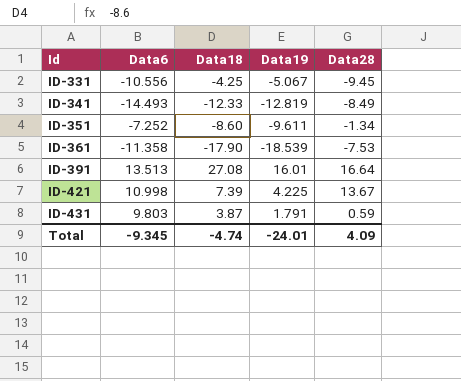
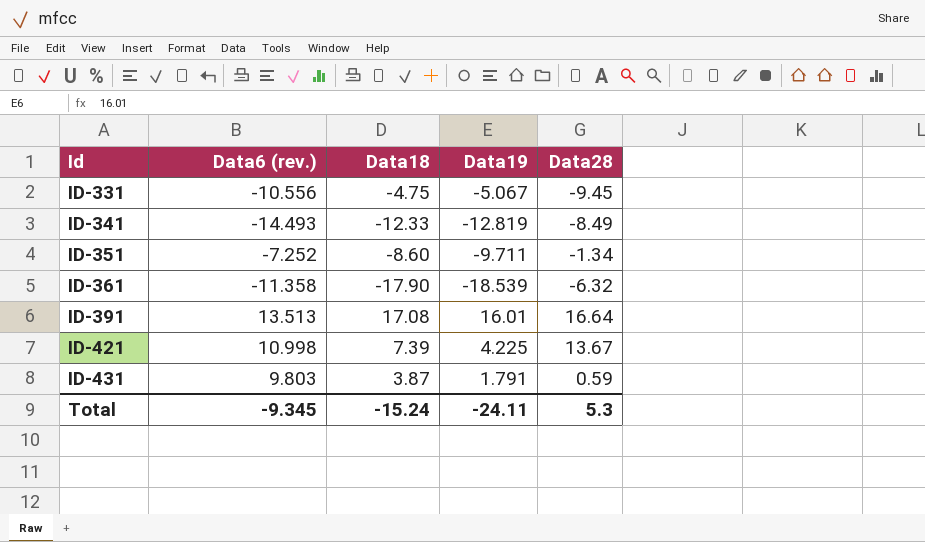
column name: Data6 -> Data6 (rev.)
ID-331 | Data18: -4.25 -> -4.75
ID-351 | Data19: -9.611 -> -9.711
ID-361 | Data28: -7.53 -> -6.32
ID-391 | Data18: 27.08 -> 17.08
Total | Data18: -4.74 -> -15.24
Total | Data19: -24.01 -> -24.11
Total | Data28: 4.09 -> 5.3

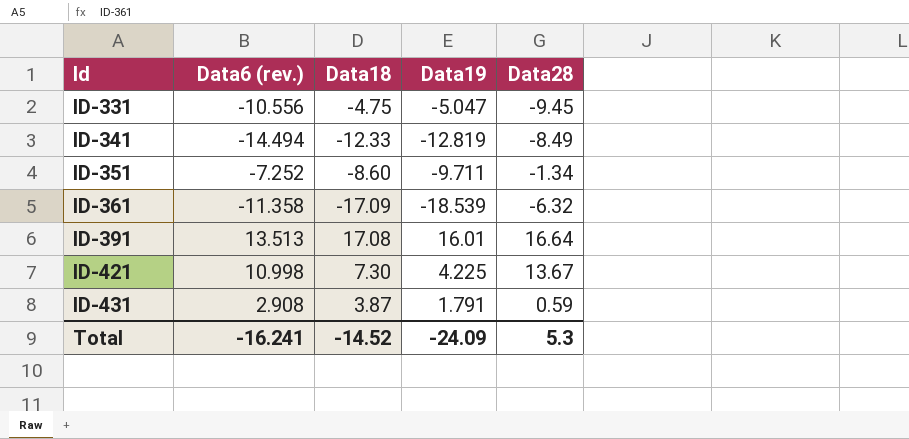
ID-331 | Data19: -5.067 -> -5.047
ID-341 | Data6 (rev.): -14.493 -> -14.494
ID-361 | Data18: -17.90 -> -17.09
ID-421 | Data18: 7.39 -> 7.30
ID-431 | Data6 (rev.): 9.803 -> 2.908
Total | Data6 (rev.): -9.345 -> -16.241
Total | Data18: -15.24 -> -14.52
Total | Data19: -24.11 -> -24.09

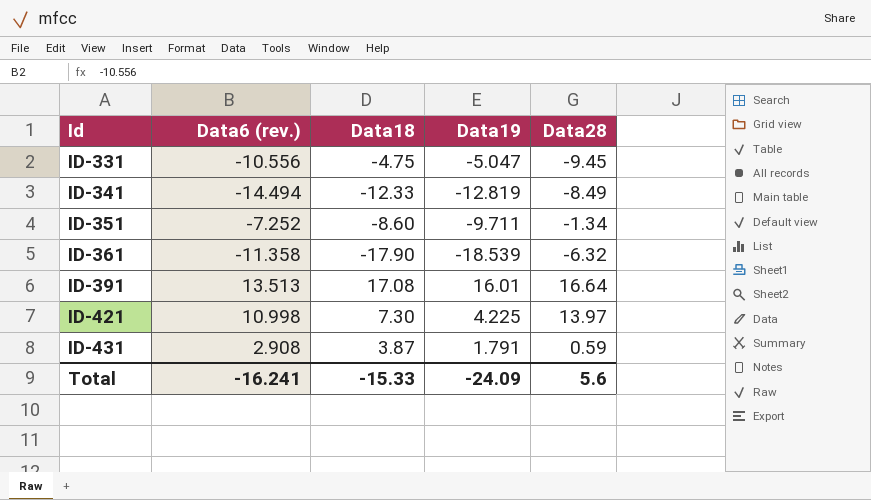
ID-361 | Data18: -17.09 -> -17.90
ID-421 | Data28: 13.67 -> 13.97
Total | Data18: -14.52 -> -15.33
Total | Data28: 5.3 -> 5.6

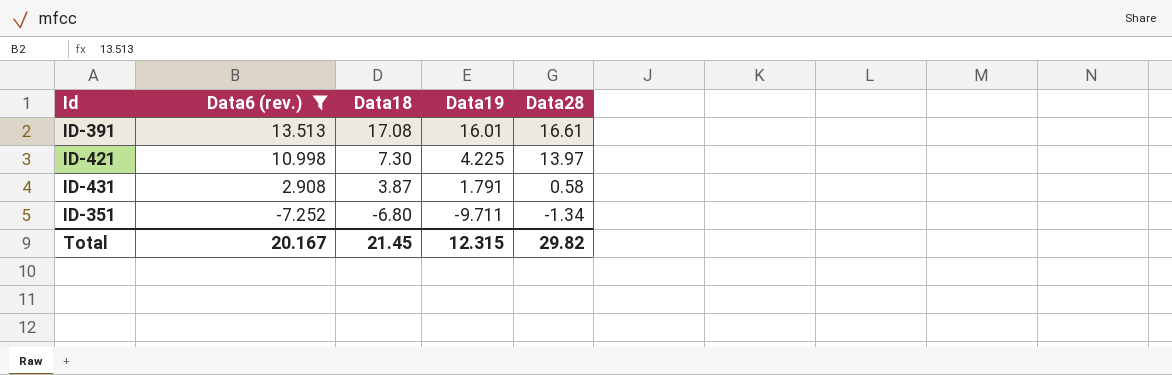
filter: none -> Data6 (rev.) >= -7.252
row order: Id ascending -> Data6 (rev.) descending
ID-391 | Data28: 16.64 -> 16.61
ID-431 | Data28: 0.59 -> 0.58
ID-351 | Data18: -8.60 -> -6.80
Total | Data6 (rev.): -16.241 -> 20.167
Total | Data18: -15.33 -> 21.45
Total | Data19: -24.09 -> 12.315
Total | Data28: 5.6 -> 29.82

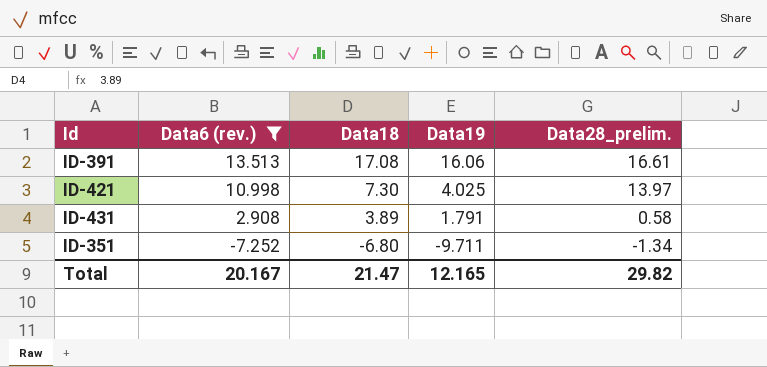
column name: Data28 -> Data28_prelim.
ID-391 | Data19: 16.01 -> 16.06
ID-421 | Data19: 4.225 -> 4.025
ID-431 | Data18: 3.87 -> 3.89
Total | Data18: 21.45 -> 21.47
Total | Data19: 12.315 -> 12.165

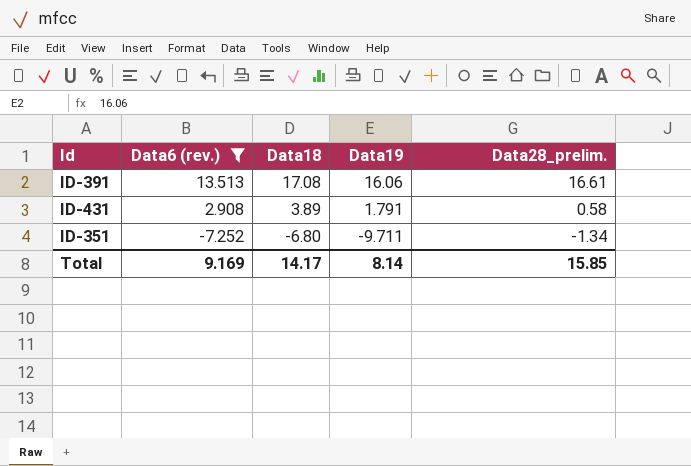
row ID-421: 10.998 | 7.30 | 4.025 | 13.97 -> none
Total | Data6 (rev.): 20.167 -> 9.169
Total | Data18: 21.47 -> 14.17
Total | Data19: 12.165 -> 8.14
Total | Data28_prelim.: 29.82 -> 15.85

